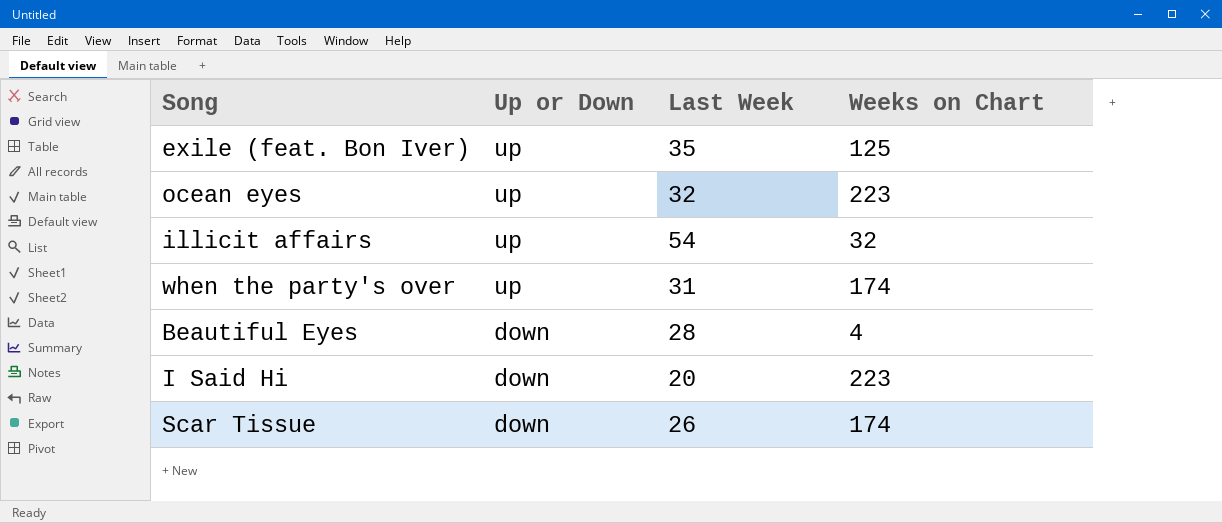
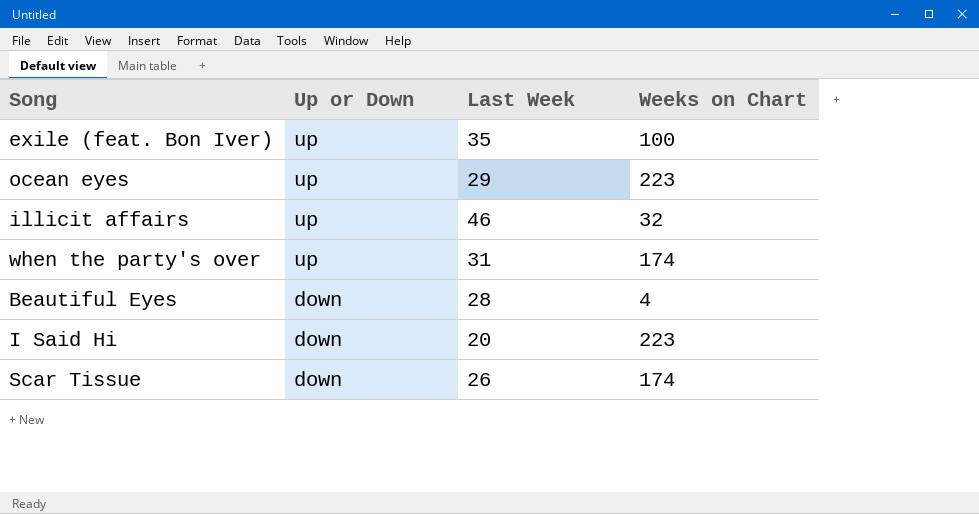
exile (feat. Bon Iver) | Weeks on Chart: 125 -> 100
ocean eyes | Last Week: 32 -> 29
illicit affairs | Last Week: 54 -> 46

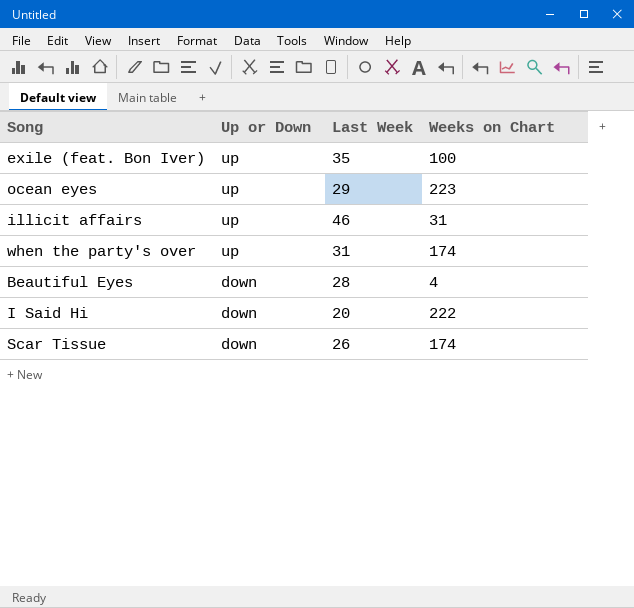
illicit affairs | Weeks on Chart: 32 -> 31
I Said Hi | Weeks on Chart: 223 -> 222

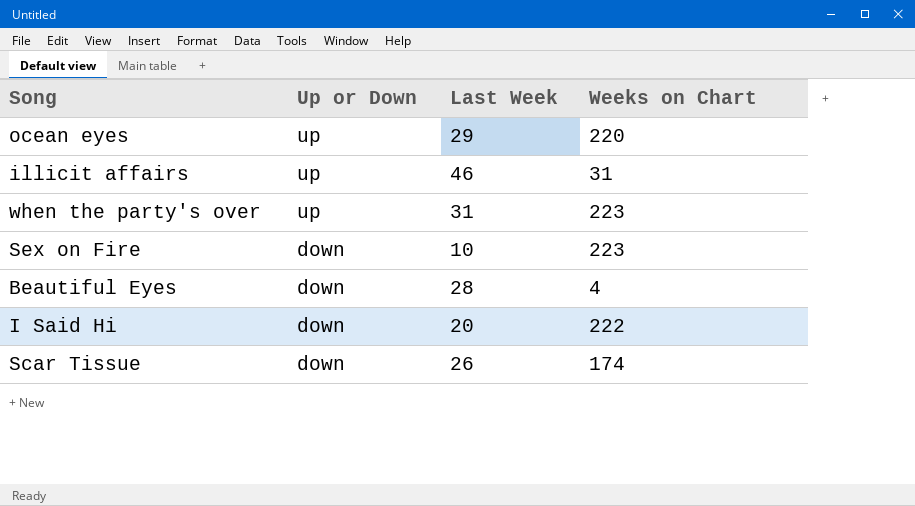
row exile (feat. Bon Iver): up | 35 | 100 -> none
ocean eyes | Weeks on Chart: 223 -> 220
when the party's over | Weeks on Chart: 174 -> 223
row Sex on Fire: none -> down | 10 | 223

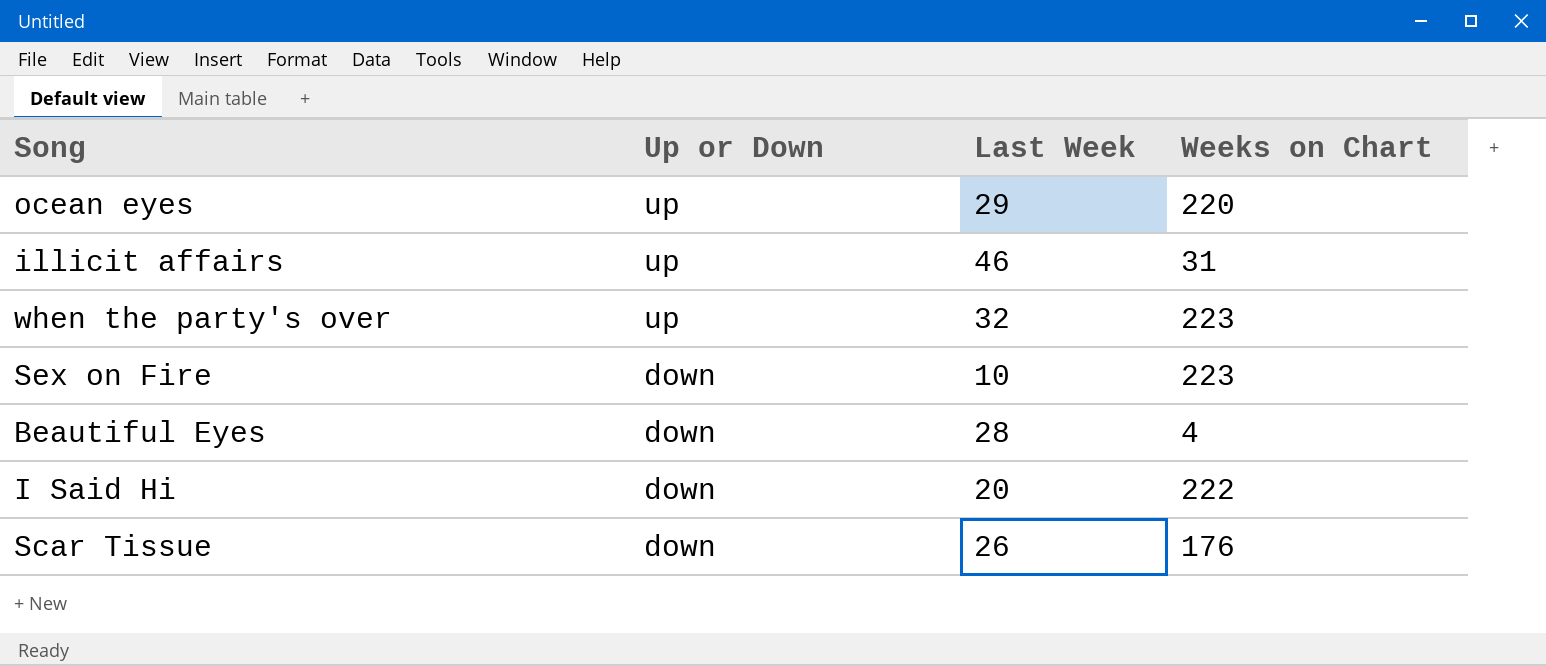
when the party's over | Last Week: 31 -> 32
Scar Tissue | Weeks on Chart: 174 -> 176

